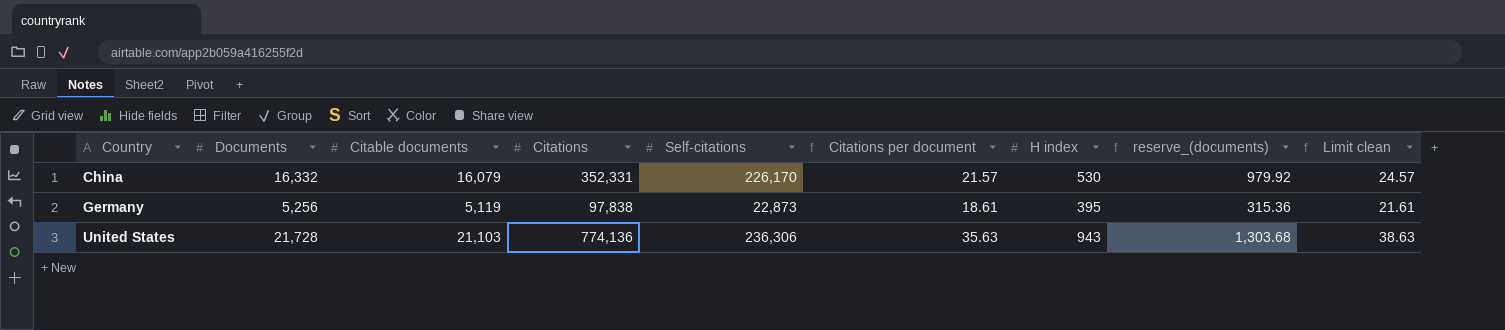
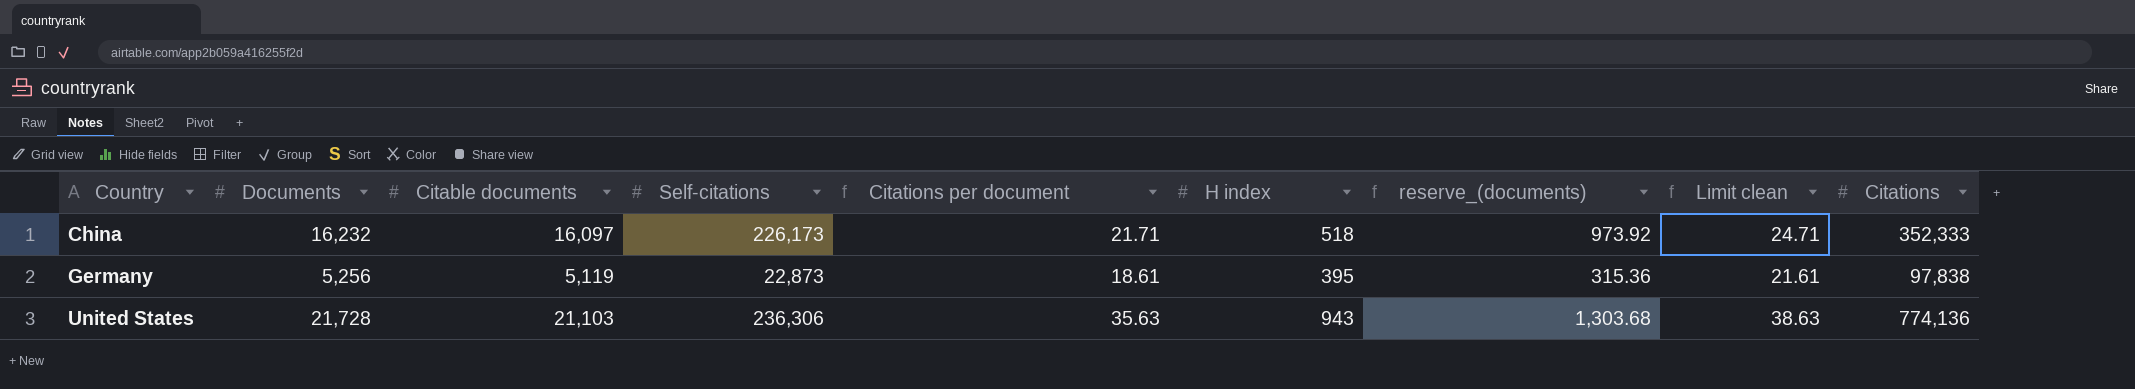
column Citations | position: 4 -> 9
China | Documents: 16,332 -> 16,232
China | Citable documents: 16,079 -> 16,097
China | Self-citations: 226,170 -> 226,173
China | Citations per document: 21.57 -> 21.71
China | H index: 530 -> 518
China | reserve_(documents): 979.92 -> 973.92
China | Limit clean: 24.57 -> 24.71
China | Citations: 352,331 -> 352,333

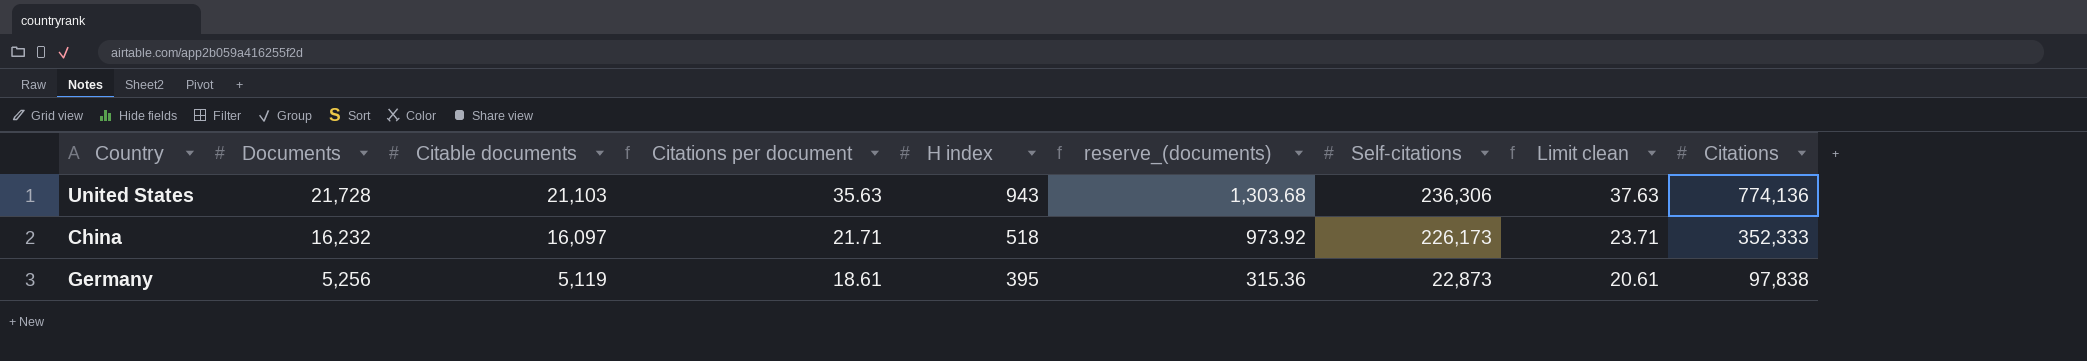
row order: Country ascending -> Documents descending
column Self-citations | position: 4 -> 7
column Limit clean | formula: [Citations per document] + 3 -> [Citations per document] + 2

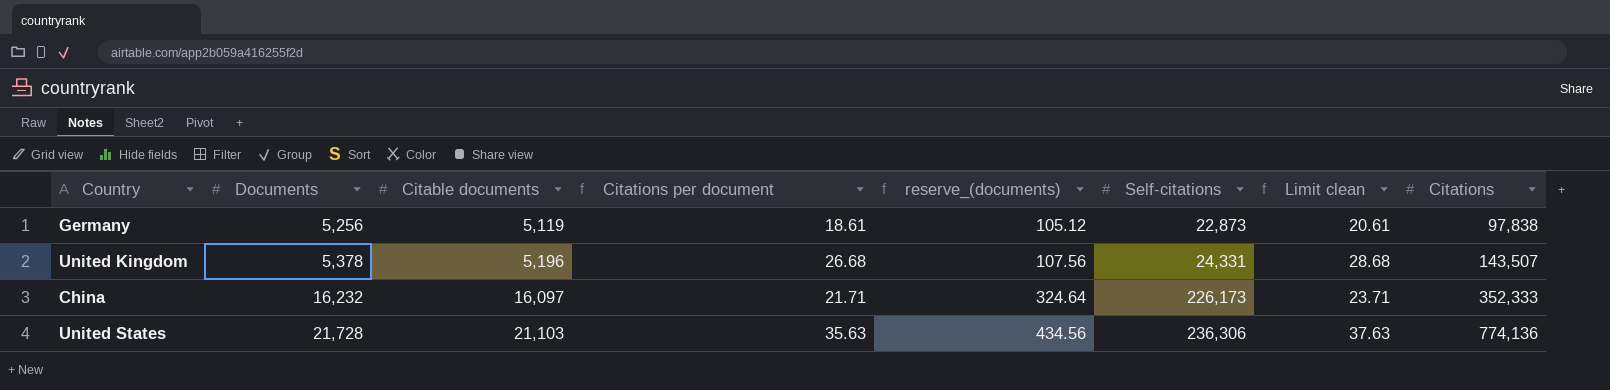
row order: Documents descending -> Documents ascending
column H index | position: 5 -> none
column reserve_(documents) | formula: [Documents] * 0.06 -> [Documents] * 0.02
row United Kingdom: none -> 5,378 | 5,196 | 26.68 | 107.56 | 24,331 | 28.68 | 143,507

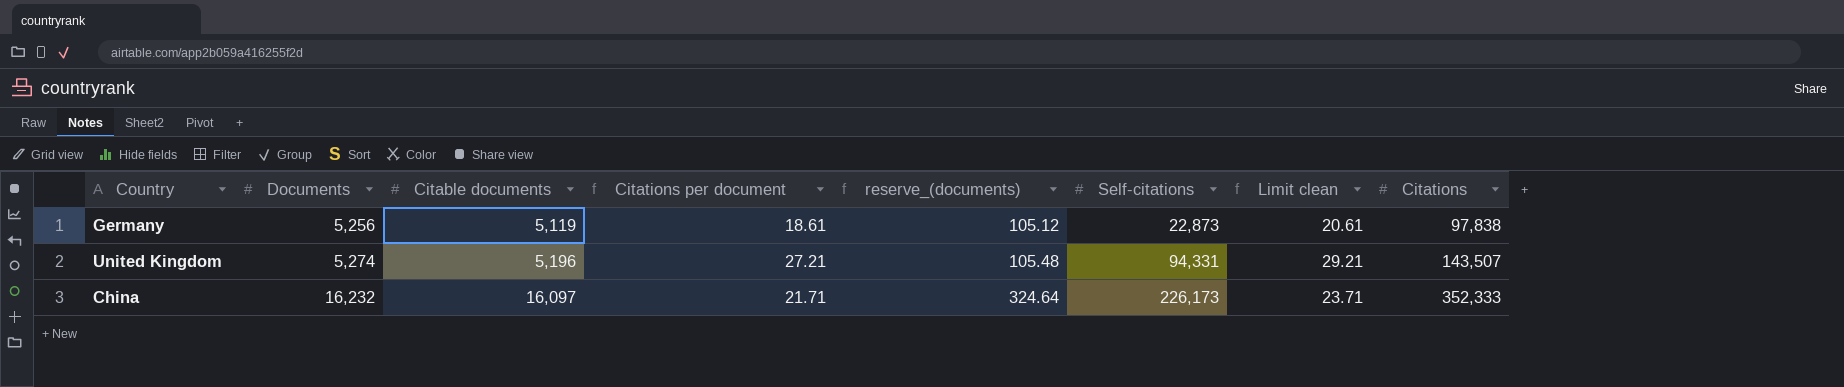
row United States: 21,728 | 21,103 | 35.63 | 434.56 | 236,306 | 37.63 | 774,136 -> none
United Kingdom | Documents: 5,378 -> 5,274
United Kingdom | Citations per document: 26.68 -> 27.21
United Kingdom | reserve_(documents): 107.56 -> 105.48
United Kingdom | Self-citations: 24,331 -> 94,331
United Kingdom | Limit clean: 28.68 -> 29.21

